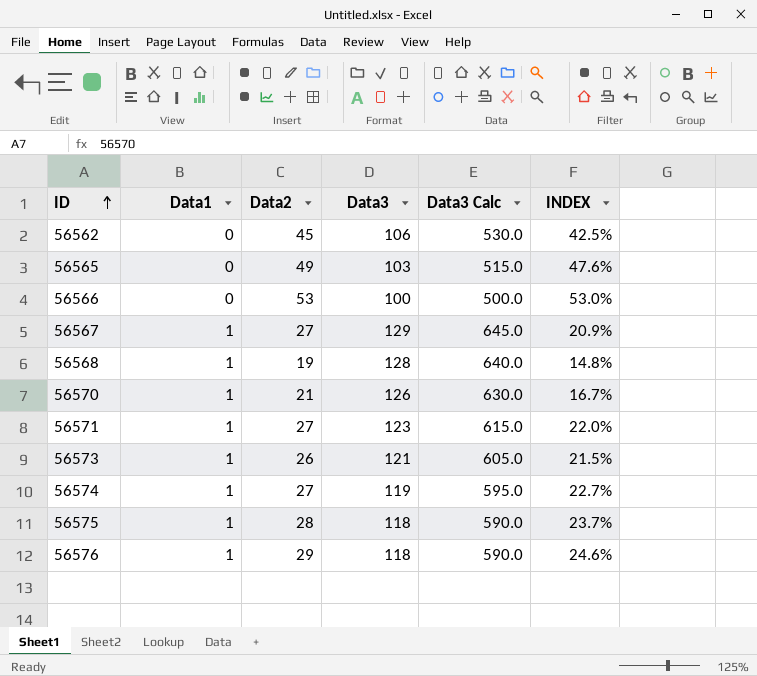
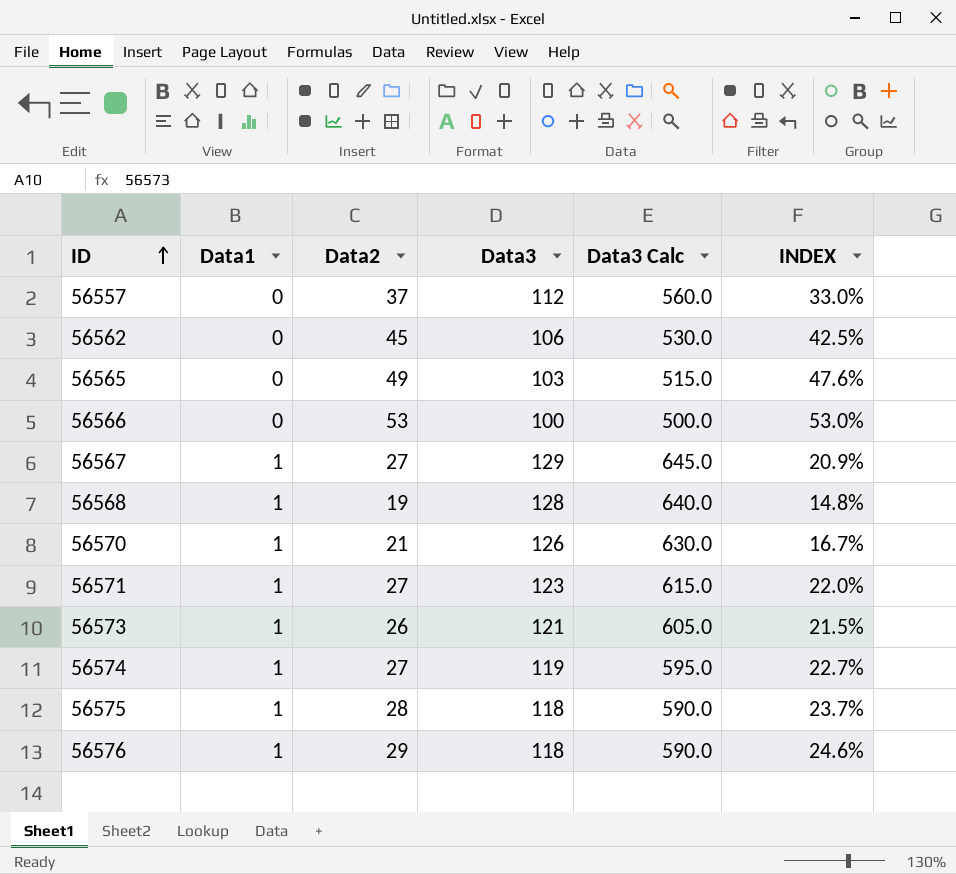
row 56557: none -> 0 | 37 | 112 | 560.0 | 33.0%

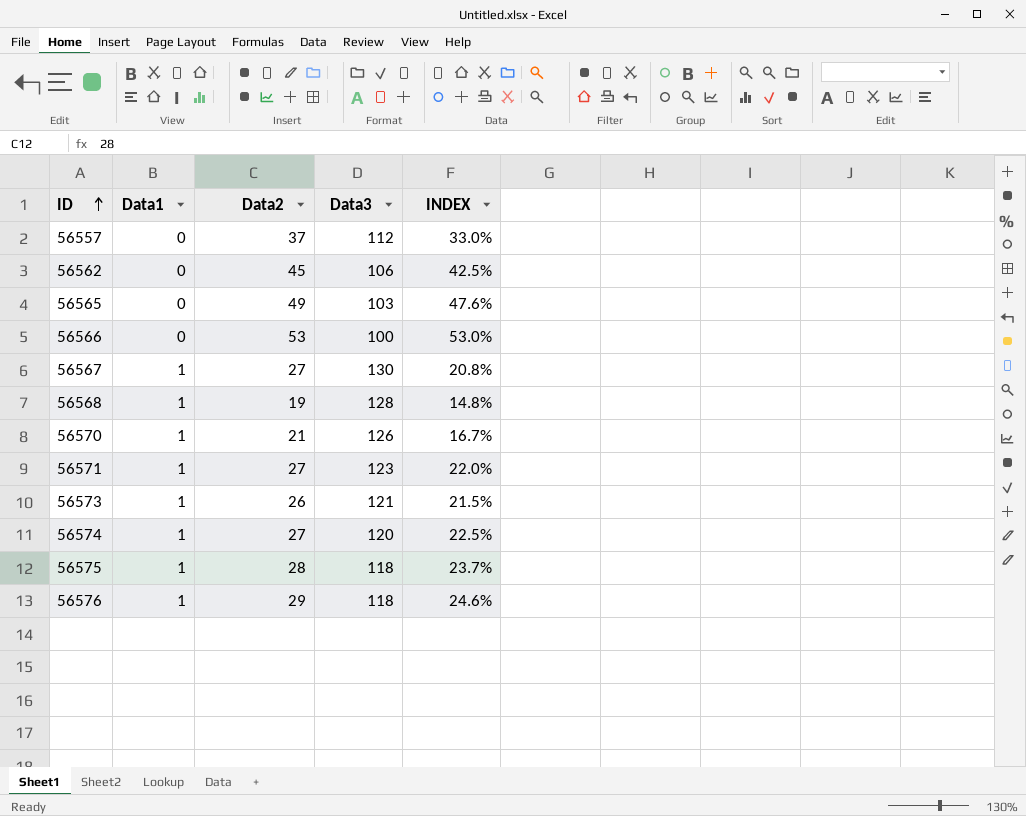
column Data3 Calc | formula: [Data3] * 5 -> none
56567 | Data3: 129 -> 130
56567 | INDEX: 20.9% -> 20.8%
56574 | Data3: 119 -> 120
56574 | INDEX: 22.7% -> 22.5%

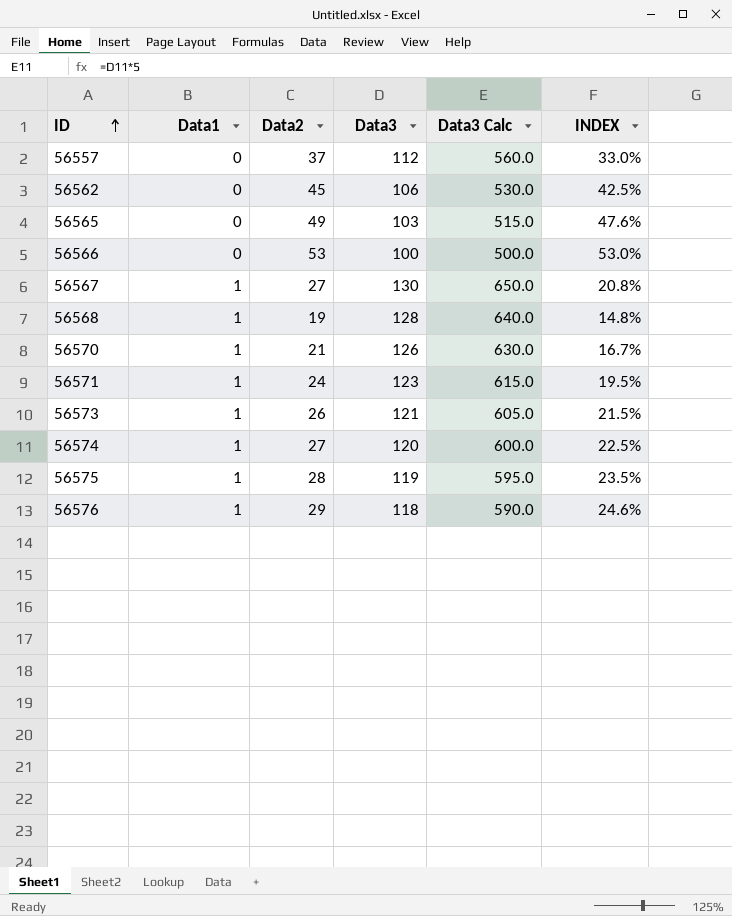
column Data3 Calc | formula: none -> [Data3] * 5
56571 | Data2: 27 -> 24
56571 | INDEX: 22.0% -> 19.5%
56575 | Data3: 118 -> 119
56575 | INDEX: 23.7% -> 23.5%

